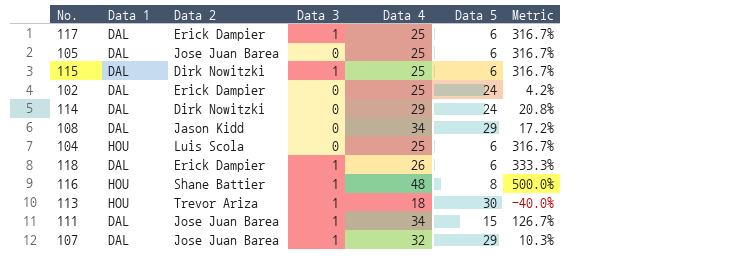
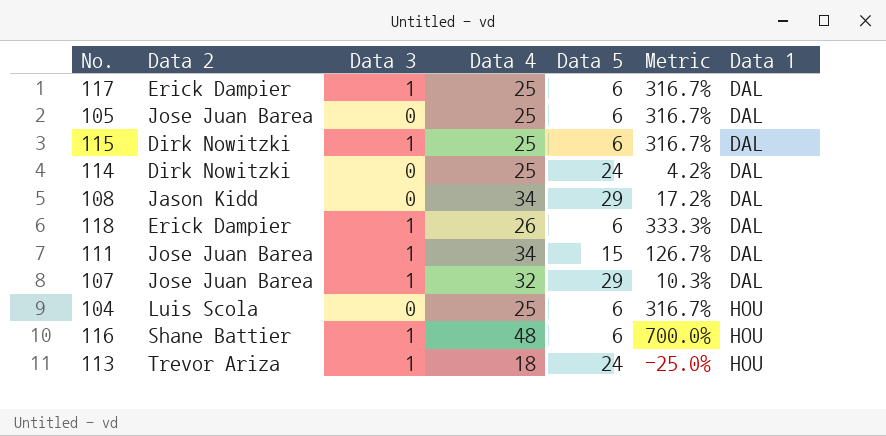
row order: none -> Data 1 ascending
column Data 1 | position: 2 -> 7
row 102: DAL | Erick Dampier | 0 | 25 | 24 | 4.2% -> none
114 | Data 4: 29 -> 25
114 | Metric: 20.8% -> 4.2%
116 | Data 5: 8 -> 6
116 | Metric: 500.0% -> 700.0%
113 | Data 5: 30 -> 24
113 | Metric: -40.0% -> -25.0%

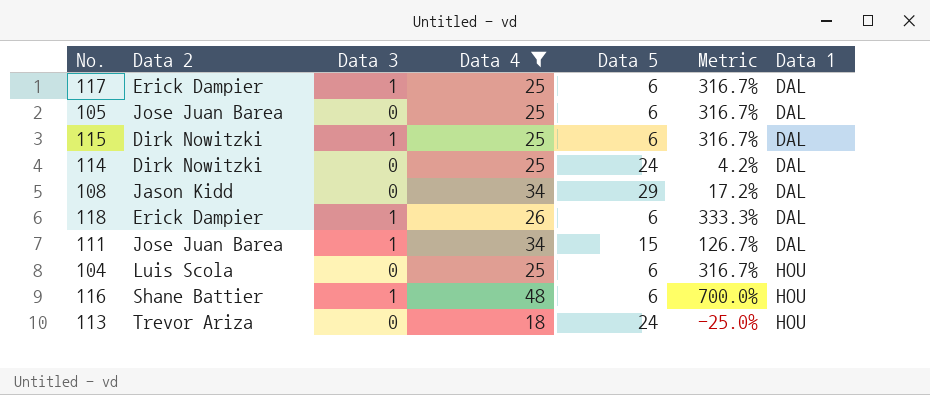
filter: none -> Data 4 != 32
113 | Data 3: 1 -> 0

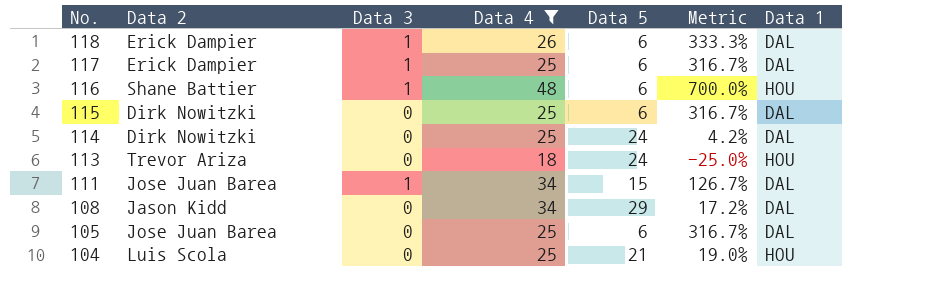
row order: Data 1 ascending -> No. descending
115 | Data 3: 1 -> 0
104 | Data 5: 6 -> 21
104 | Metric: 316.7% -> 19.0%

